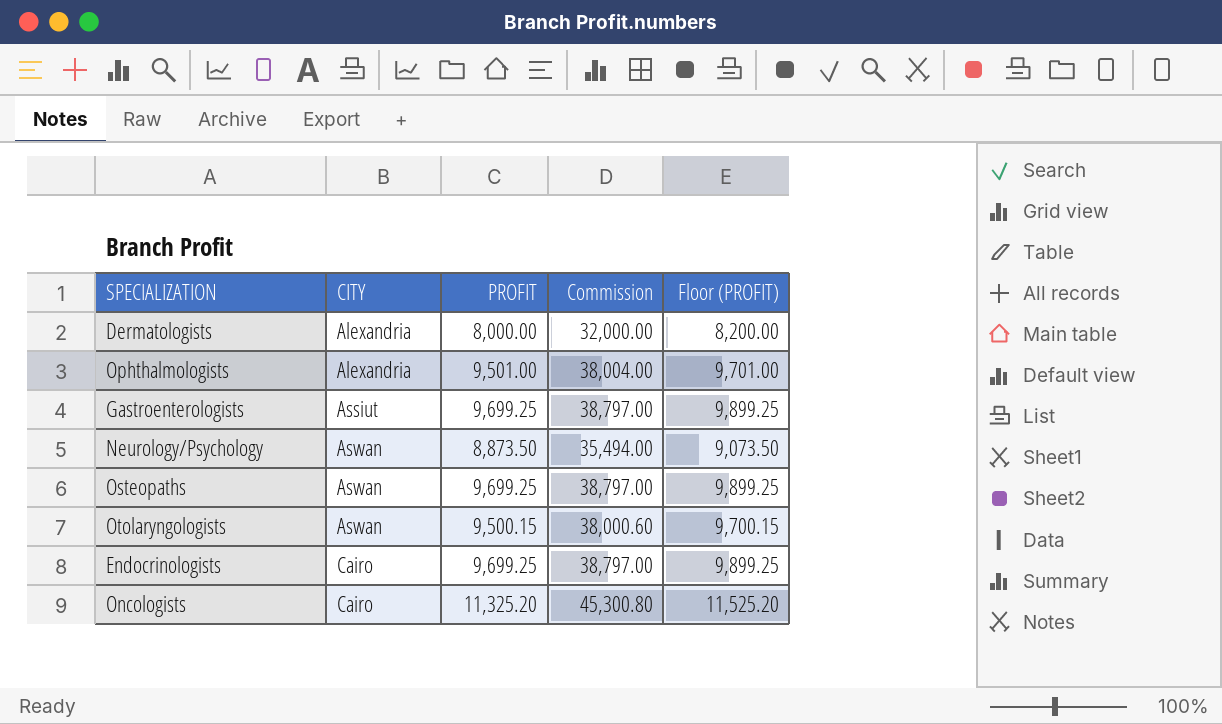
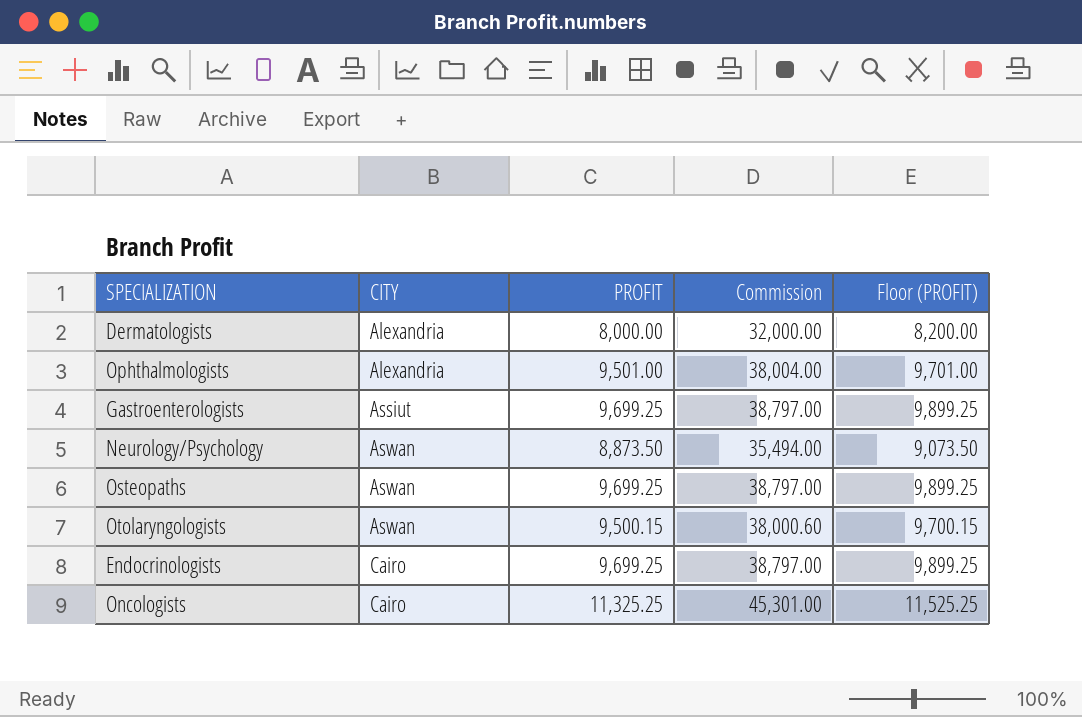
Oncologists | PROFIT: 11,325.20 -> 11,325.25
Oncologists | Commission: 45,300.80 -> 45,301.00
Oncologists | Floor (PROFIT): 11,525.20 -> 11,525.25

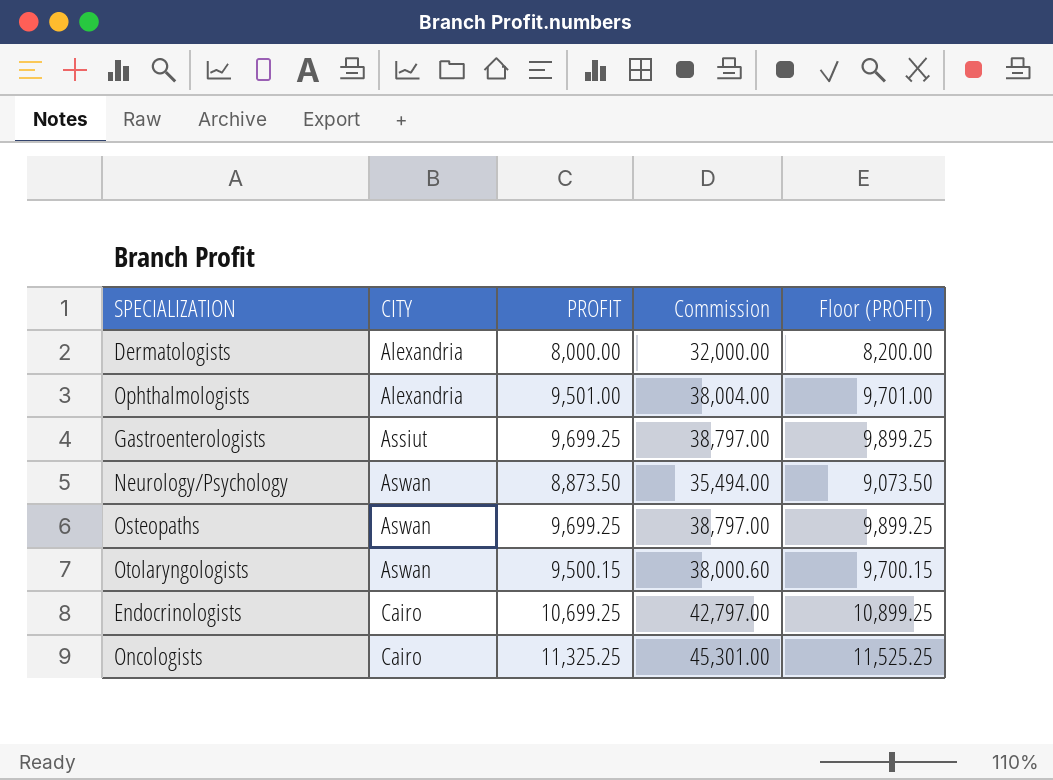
Endocrinologists | PROFIT: 9,699.25 -> 10,699.25
Endocrinologists | Commission: 38,797.00 -> 42,797.00
Endocrinologists | Floor (PROFIT): 9,899.25 -> 10,899.25

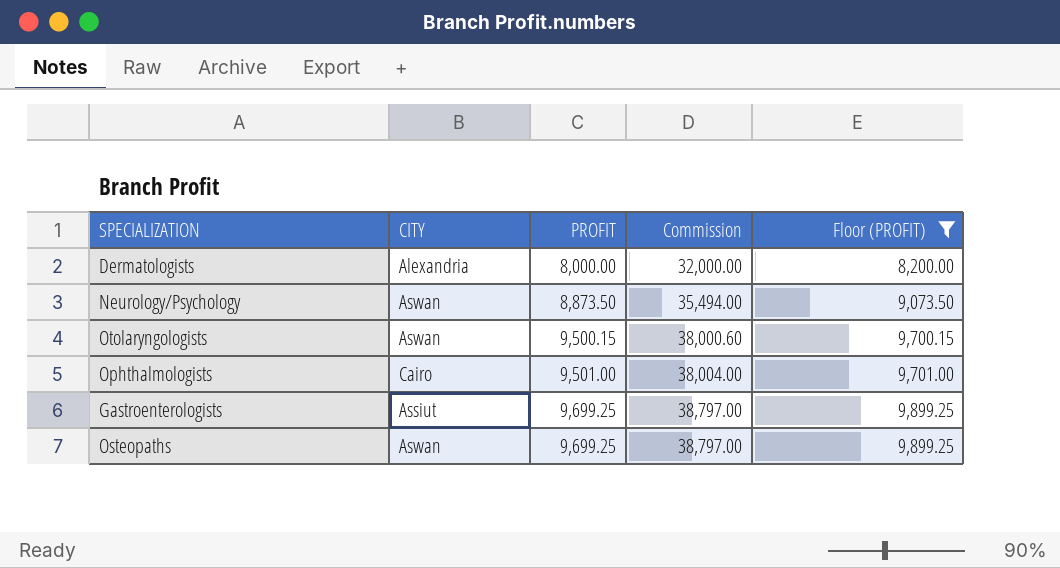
filter: none -> Floor (PROFIT) <= 9,899.25
row order: CITY ascending -> PROFIT ascending
Ophthalmologists | CITY: Alexandria -> Cairo

